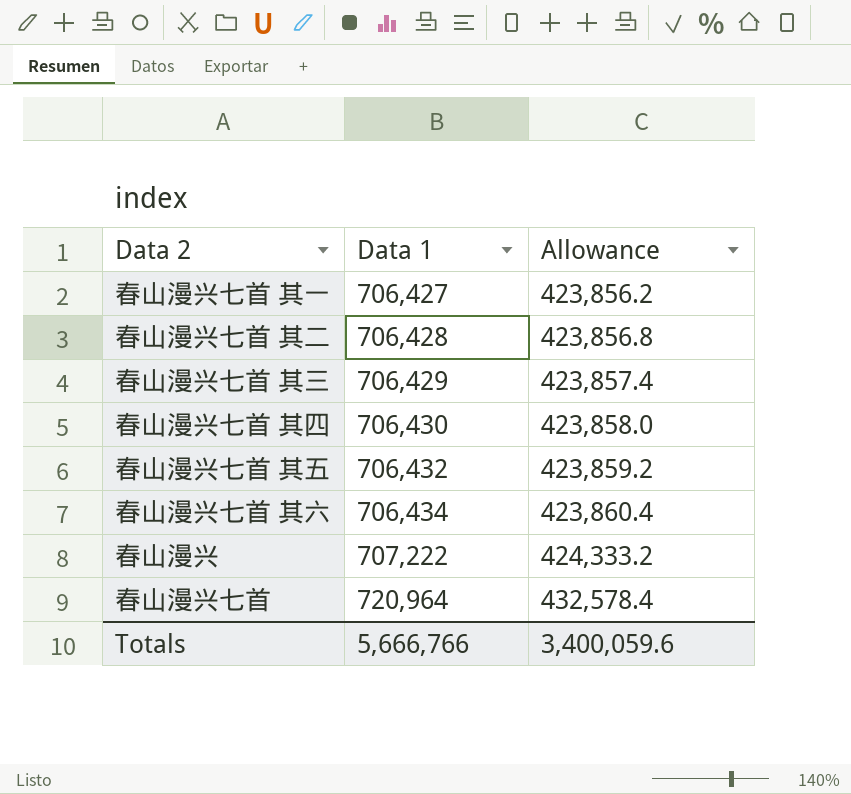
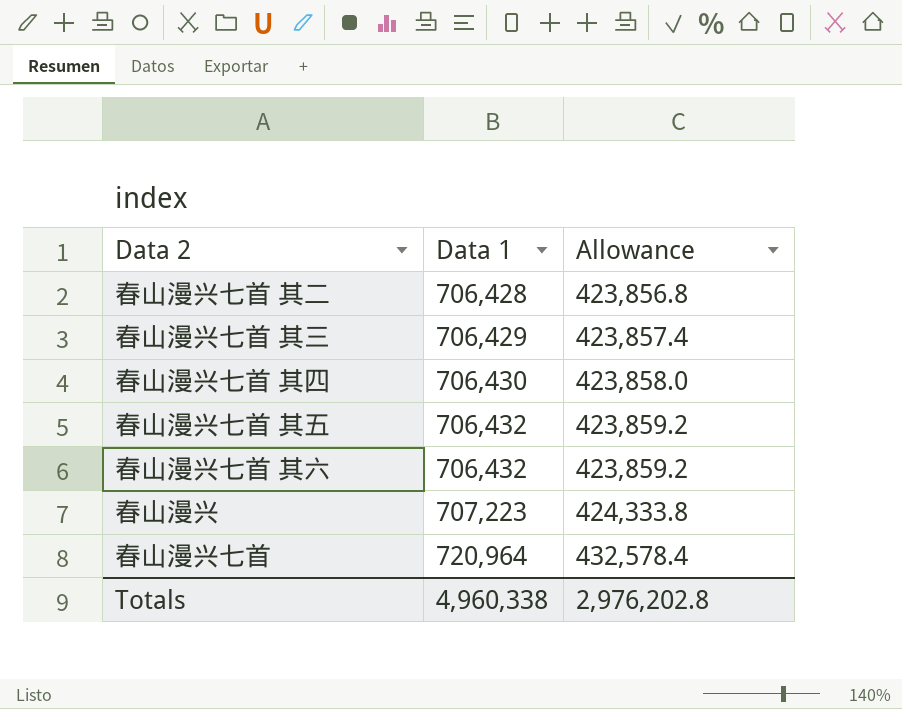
row 春山漫兴七首 其一: 706,427 | 423,856.2 -> none
春山漫兴七首 其六 | Data 1: 706,434 -> 706,432
春山漫兴七首 其六 | Allowance: 423,860.4 -> 423,859.2
春山漫兴 | Data 1: 707,222 -> 707,223
春山漫兴 | Allowance: 424,333.2 -> 424,333.8
Totals | Data 1: 5,666,766 -> 4,960,338
Totals | Allowance: 3,400,059.6 -> 2,976,202.8

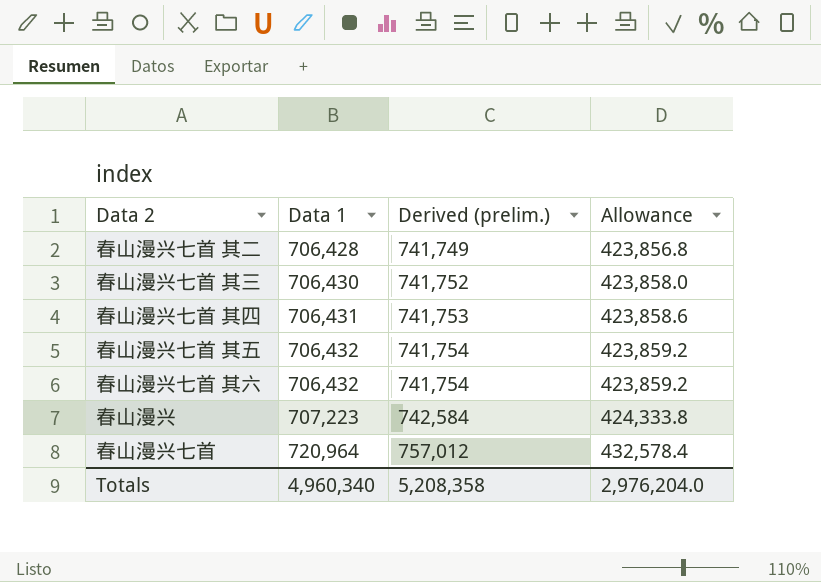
column Derived (prelim.) | formula: none -> [Data 1] * 1.05
春山漫兴七首 其三 | Data 1: 706,429 -> 706,430
春山漫兴七首 其三 | Allowance: 423,857.4 -> 423,858.0
春山漫兴七首 其四 | Data 1: 706,430 -> 706,431
春山漫兴七首 其四 | Allowance: 423,858.0 -> 423,858.6
Totals | Data 1: 4,960,338 -> 4,960,340
Totals | Allowance: 2,976,202.8 -> 2,976,204.0

